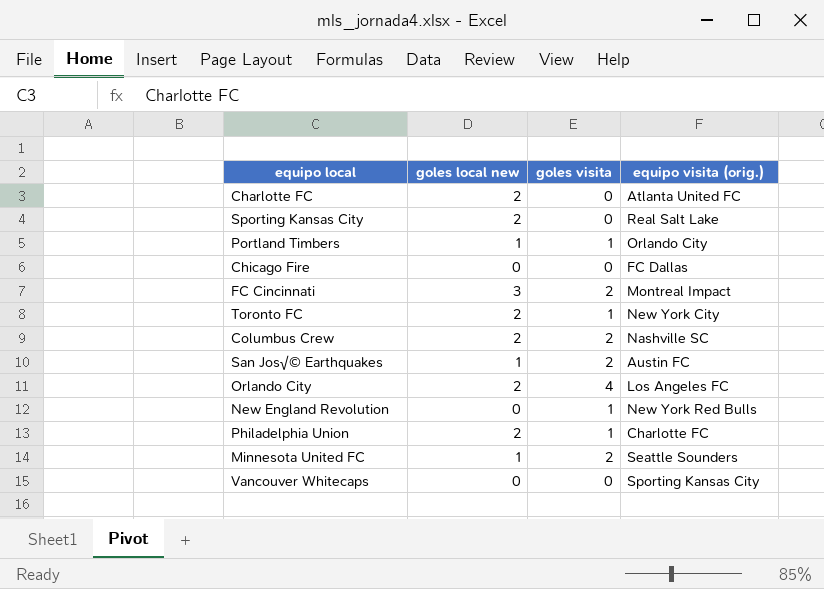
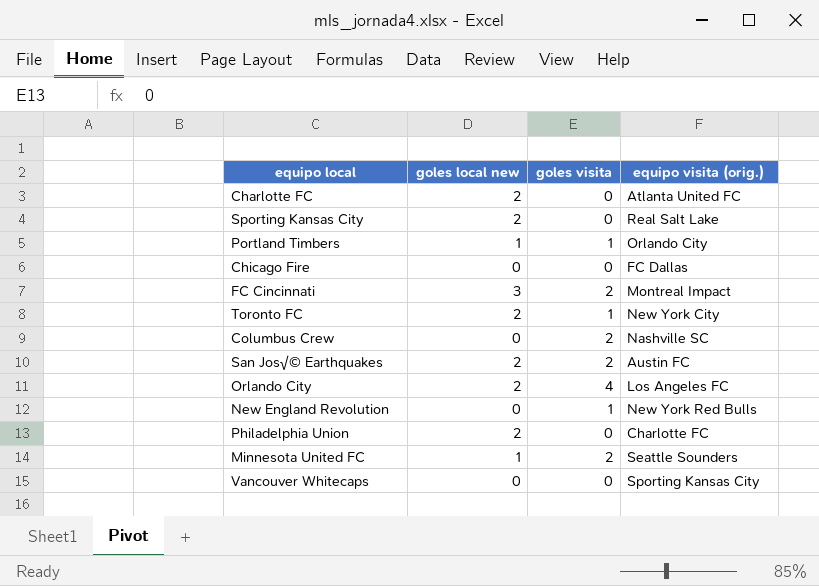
Columbus Crew | goles local new: 2 -> 0
San Jos√© Earthquakes | goles local new: 1 -> 2
Philadelphia Union | goles visita: 1 -> 0

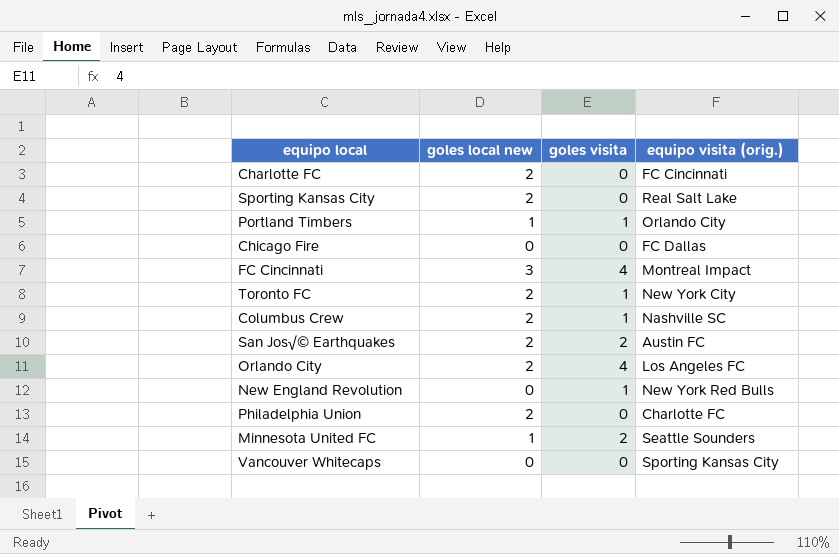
Charlotte FC | equipo visita (orig.): Atlanta United FC -> FC Cincinnati
FC Cincinnati | goles visita: 2 -> 4
Columbus Crew | goles local new: 0 -> 2
Columbus Crew | goles visita: 2 -> 1

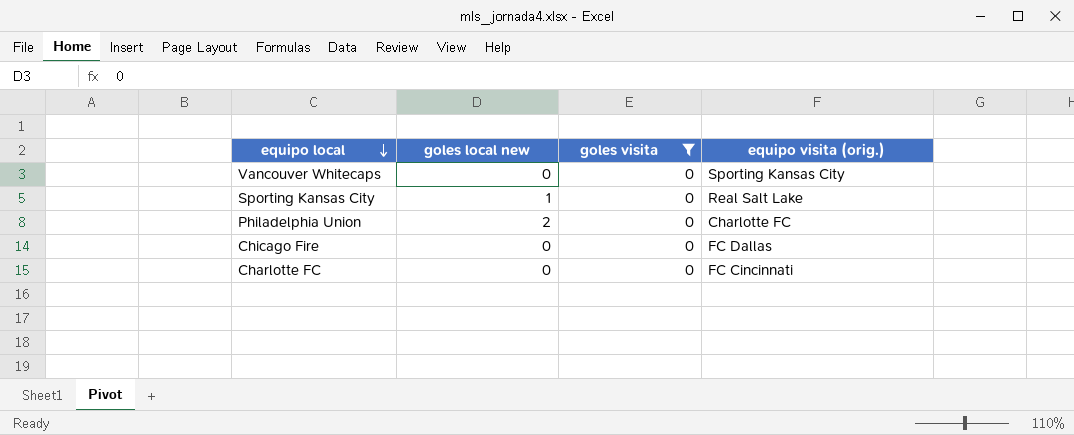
filter: none -> goles visita = 0
row order: none -> equipo local descending
Sporting Kansas City | goles local new: 2 -> 1
Charlotte FC | goles local new: 2 -> 0

